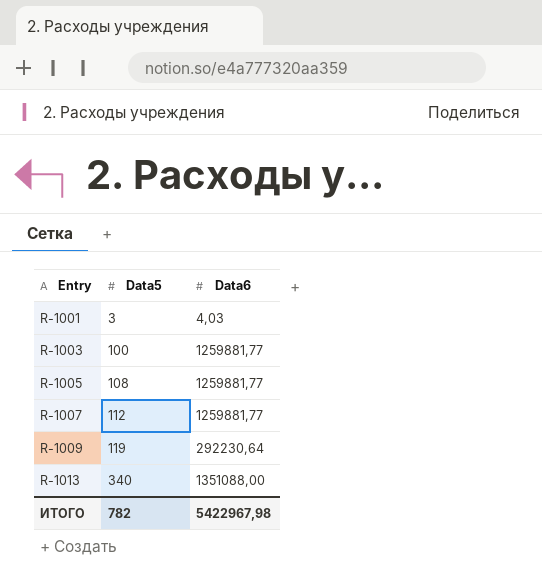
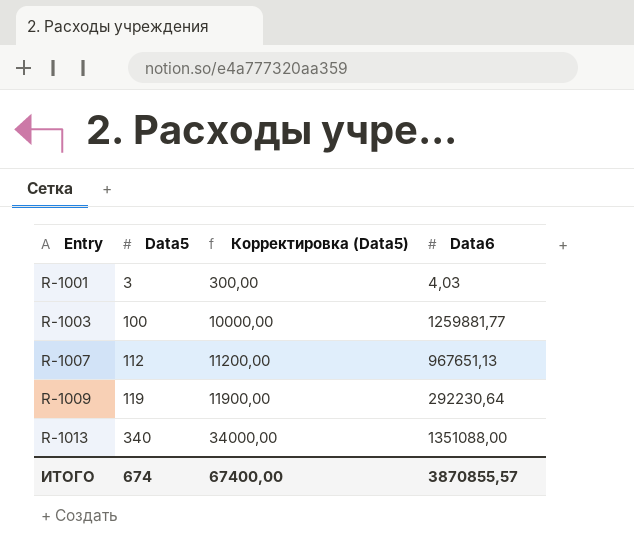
column Корректировка (Data5) | formula: none -> [Data5] * 100
row R-1005: 108 | 1259881,77 -> none
R-1007 | Data6: 1259881,77 -> 967651,13
ИТОГО | Data5: 782 -> 674
ИТОГО | Data6: 5422967,98 -> 3870855,57

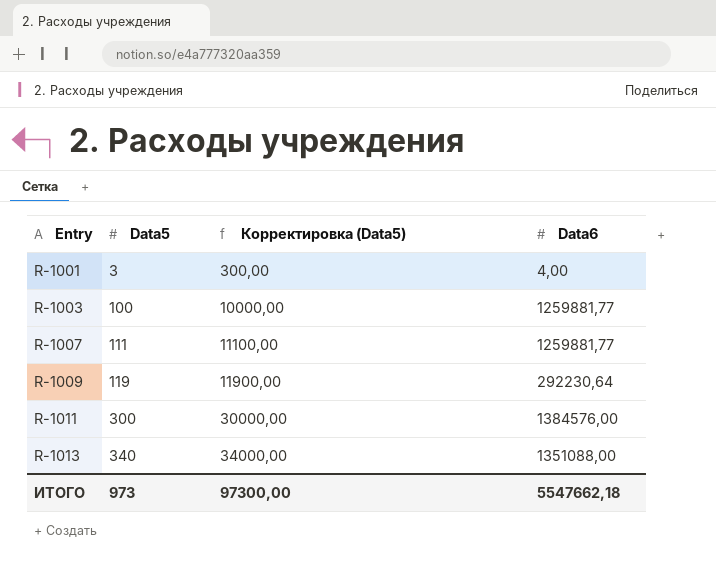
R-1001 | Data6: 4,03 -> 4,00
R-1007 | Data5: 112 -> 111
R-1007 | Корректировка (Data5): 11200,00 -> 11100,00
R-1007 | Data6: 967651,13 -> 1259881,77
row R-1011: none -> 300 | 30000,00 | 1384576,00
ИТОГО | Data5: 674 -> 973
ИТОГО | Корректировка (Data5): 67400,00 -> 97300,00
ИТОГО | Data6: 3870855,57 -> 5547662,18

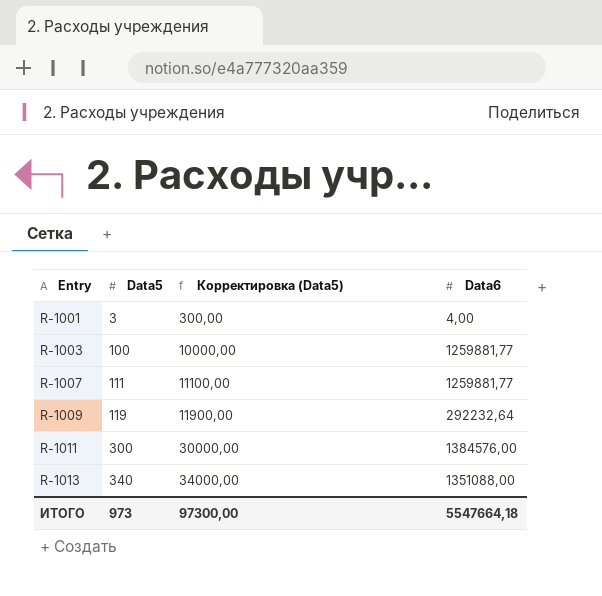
R-1009 | Data6: 292230,64 -> 292232,64
ИТОГО | Data6: 5547662,18 -> 5547664,18

